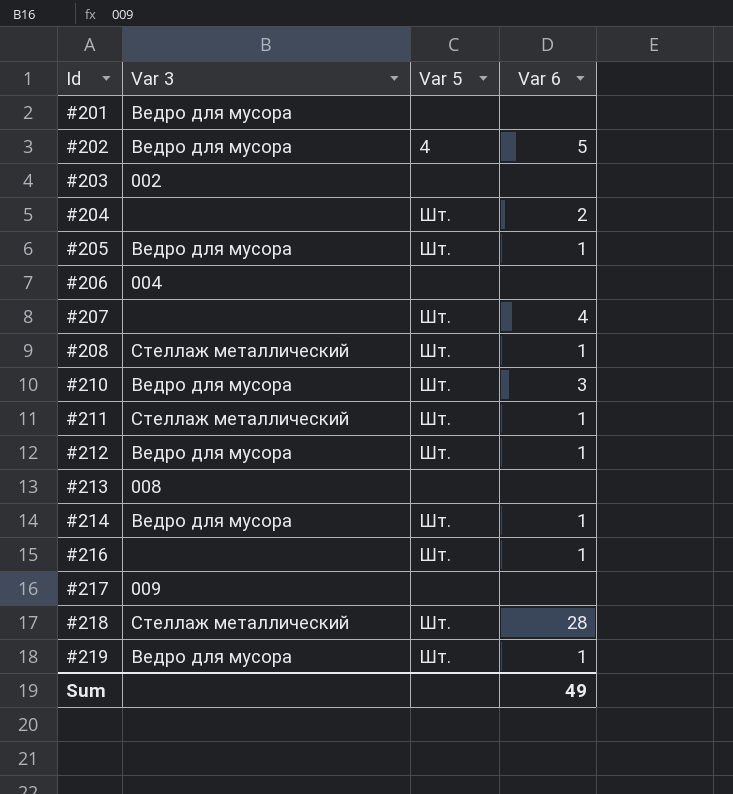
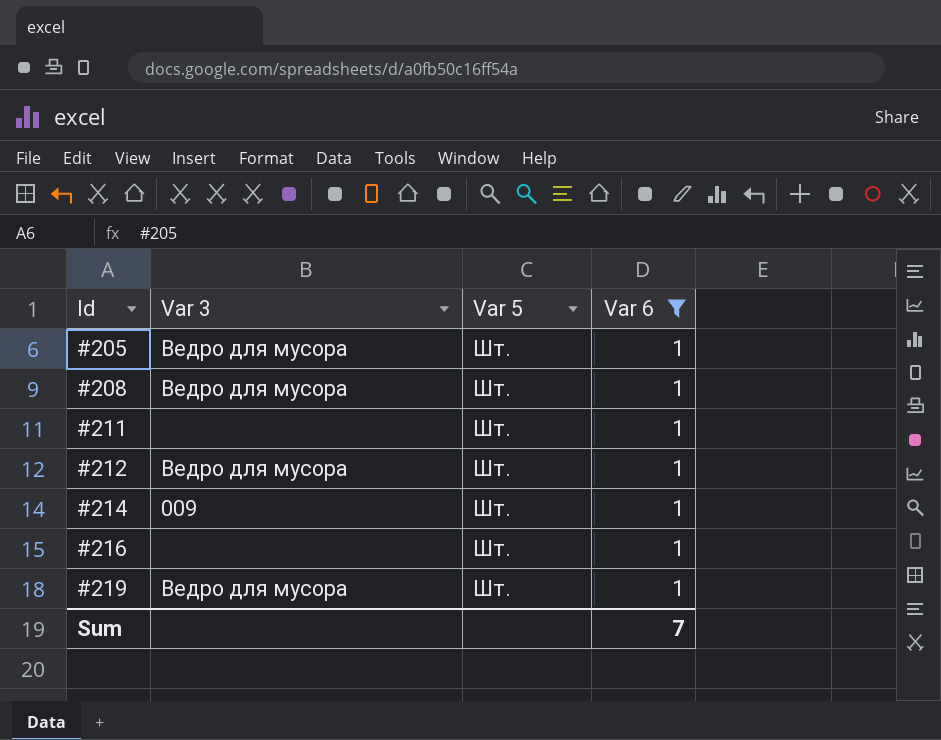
filter: none -> Var 6 = 1
#208 | Var 3: Стеллаж металлический -> Ведро для мусора
#211 | Var 3: Стеллаж металлический -> none
#214 | Var 3: Ведро для мусора -> 009
Sum | Var 6: 49 -> 7

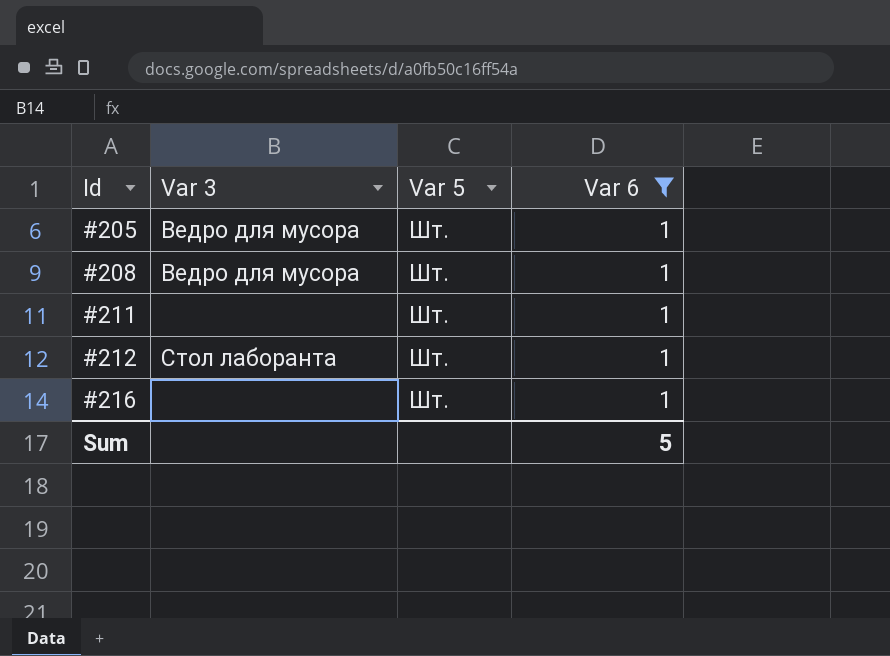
row #214: 009 | Шт. | 1 -> none
row #219: Ведро для мусора | Шт. | 1 -> none
#212 | Var 3: Ведро для мусора -> Стол лаборанта
Sum | Var 6: 7 -> 5

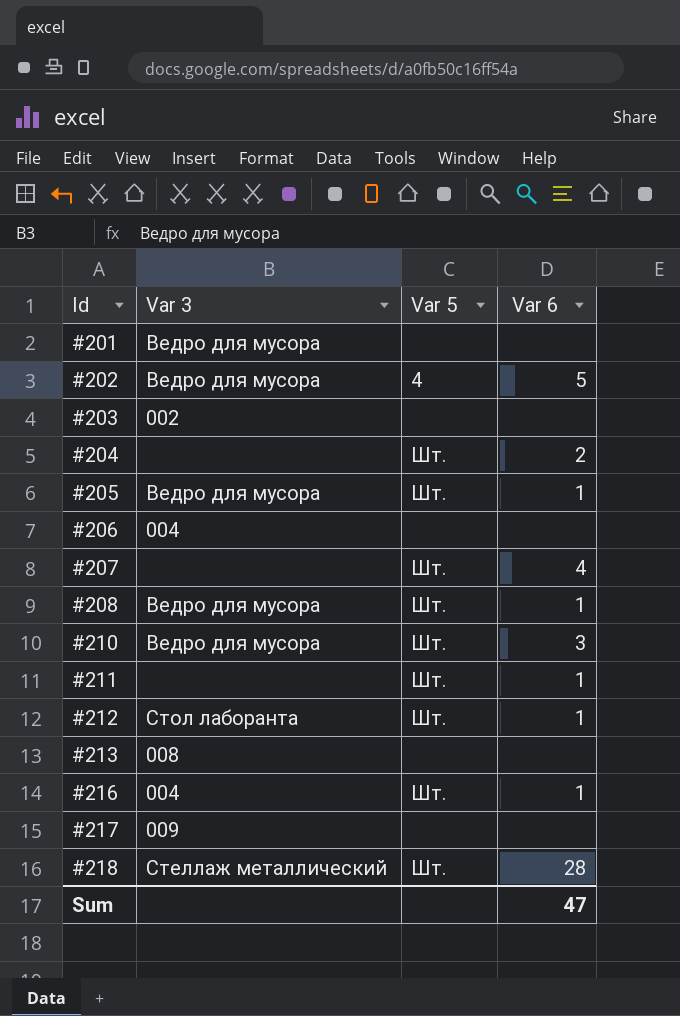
filter: Var 6 = 1 -> none
#216 | Var 3: none -> 004
Sum | Var 6: 5 -> 47

